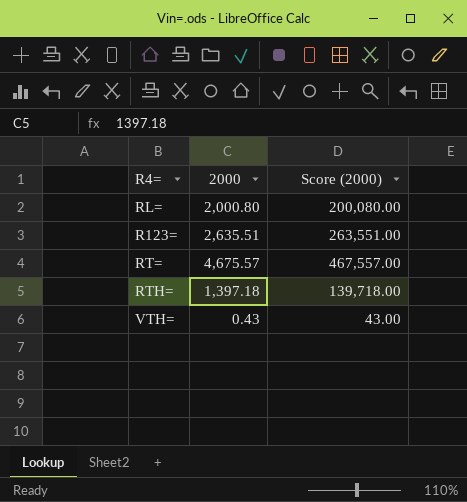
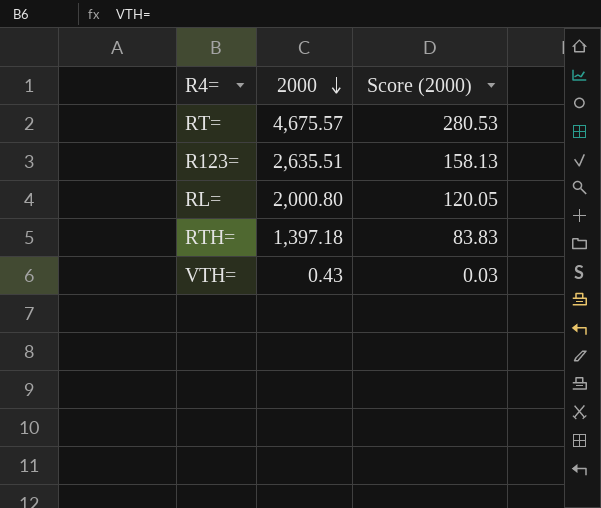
row order: none -> 2000 descending
column Score (2000) | formula: [2000] * 100 -> [2000] * 0.06

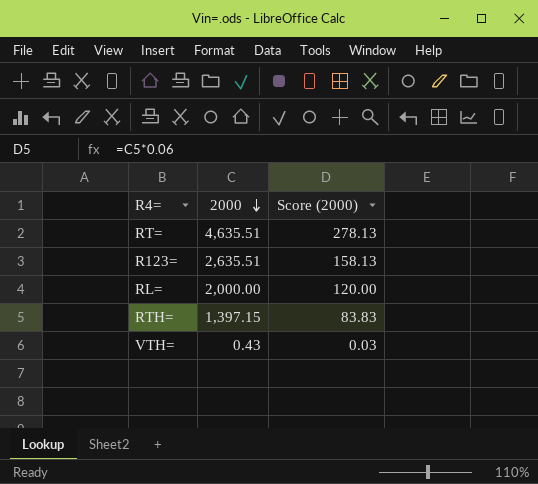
RT= | 2000: 4,675.57 -> 4,635.51
RT= | Score (2000): 280.53 -> 278.13
RL= | 2000: 2,000.80 -> 2,000.00
RL= | Score (2000): 120.05 -> 120.00
RTH= | 2000: 1,397.18 -> 1,397.15

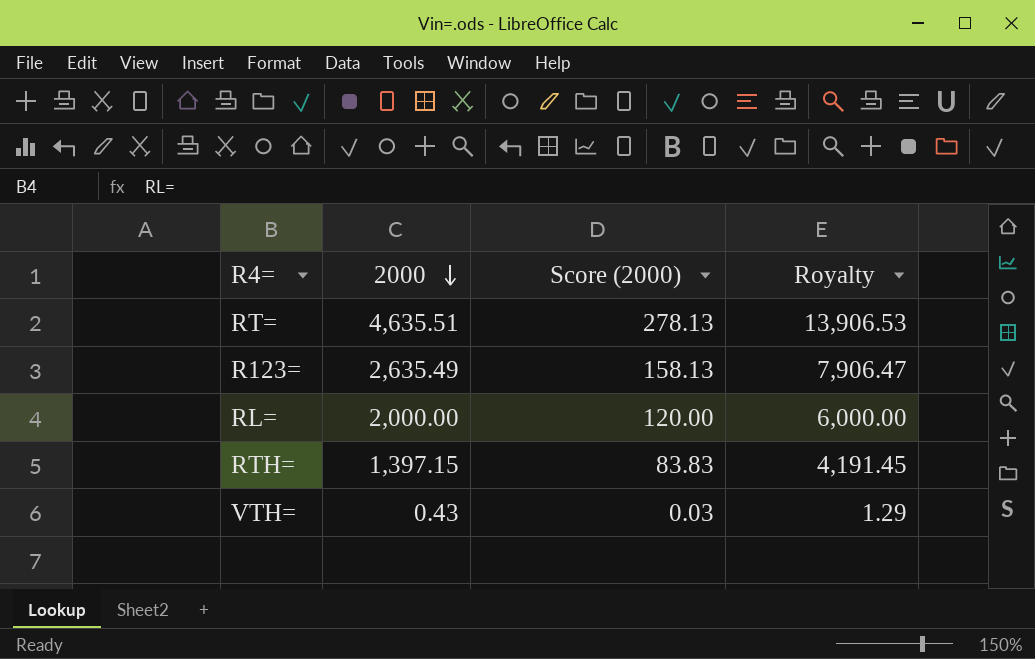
column Royalty | formula: none -> [2000] * 3
R123= | 2000: 2,635.51 -> 2,635.49

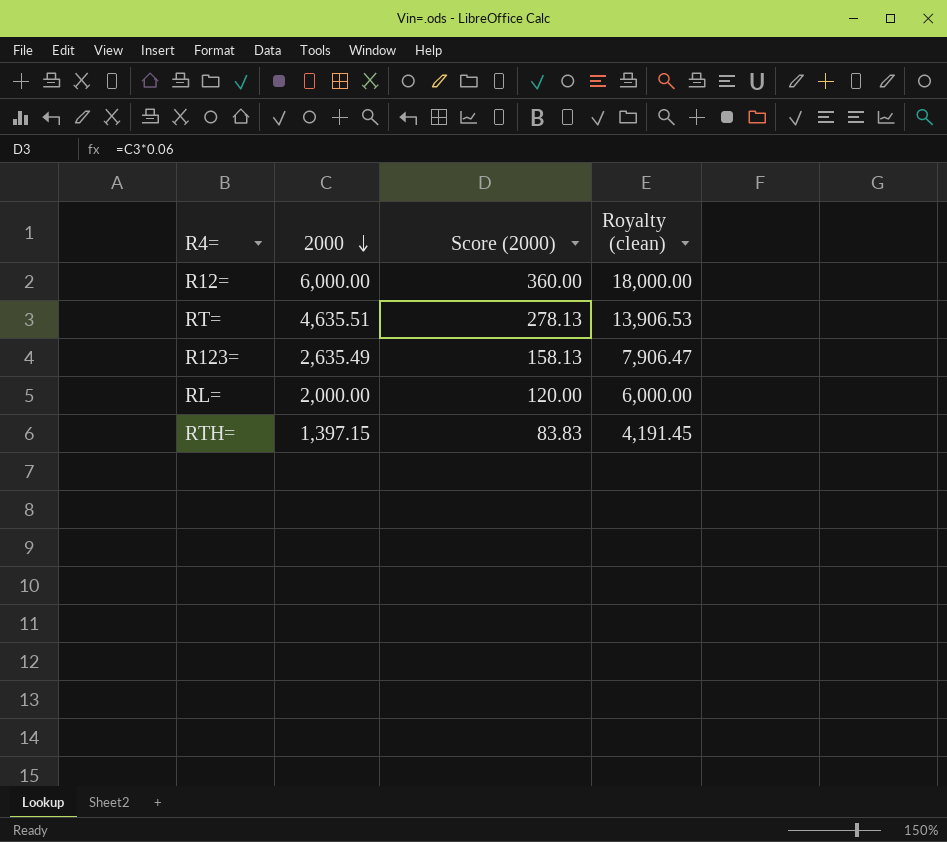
column name: Royalty -> Royalty (clean)
row VTH=: 0.43 | 0.03 | 1.29 -> none
row R12=: none -> 6,000.00 | 360.00 | 18,000.00

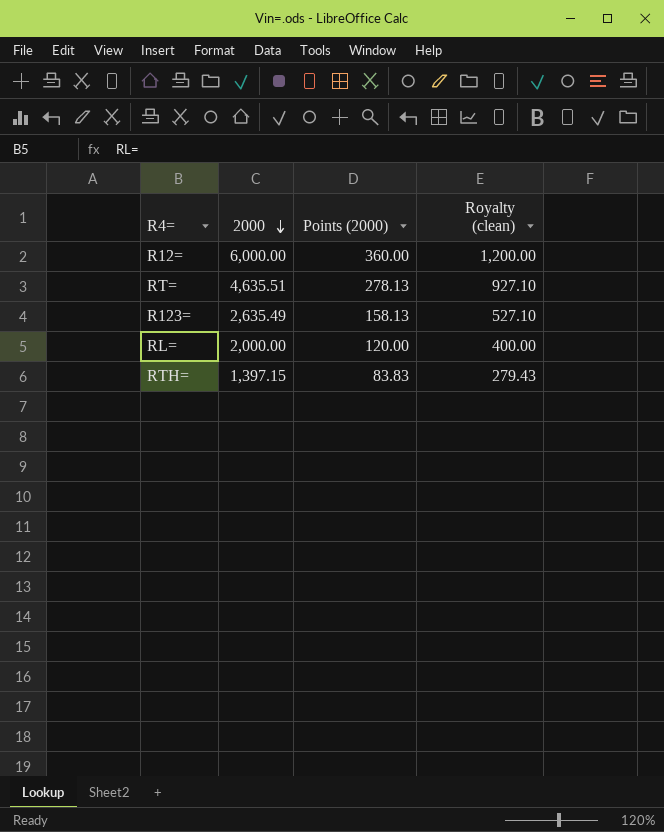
column name: Score (2000) -> Points (2000)
column Royalty (clean) | formula: [2000] * 3 -> [2000] * 0.2

